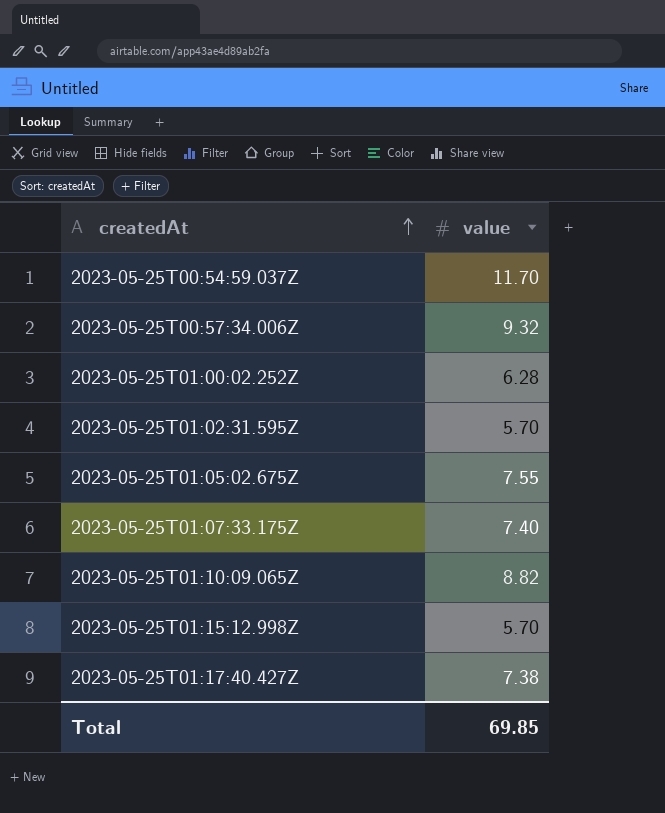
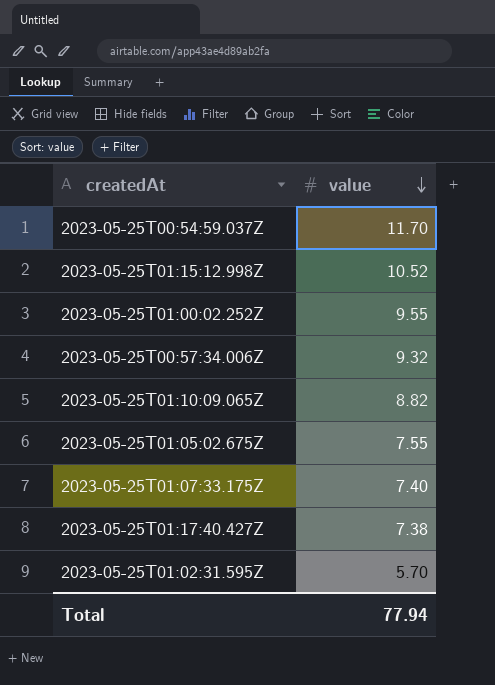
row order: createdAt ascending -> value descending
2023-05-25T01:15:12.998Z | value: 5.70 -> 10.52
2023-05-25T01:00:02.252Z | value: 6.28 -> 9.55
Total | value: 69.85 -> 77.94

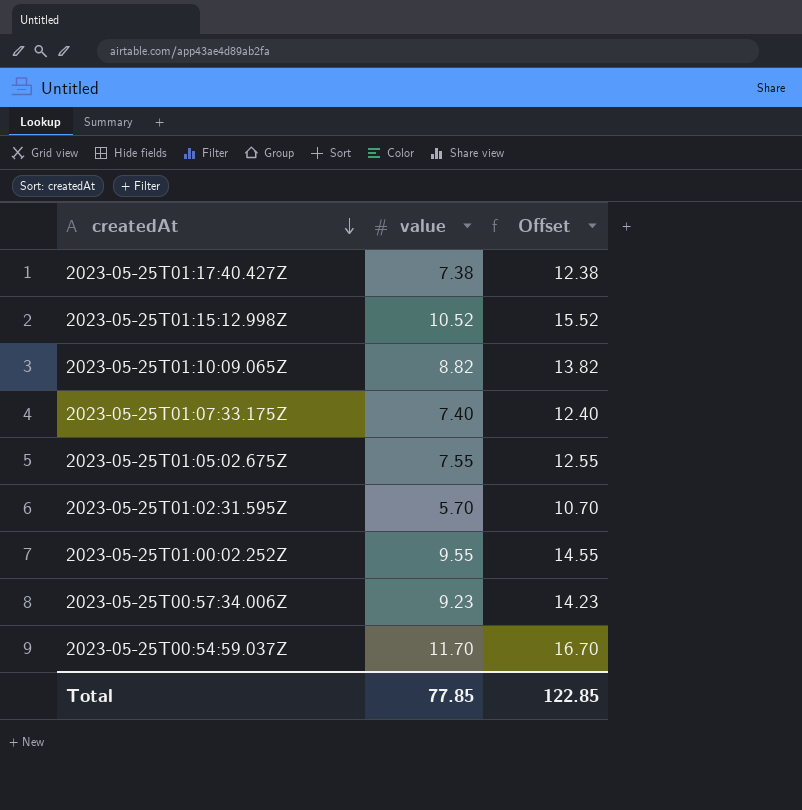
row order: value descending -> createdAt descending
column Offset | formula: none -> [value] + 5
2023-05-25T00:57:34.006Z | value: 9.32 -> 9.23
Total | value: 77.94 -> 77.85

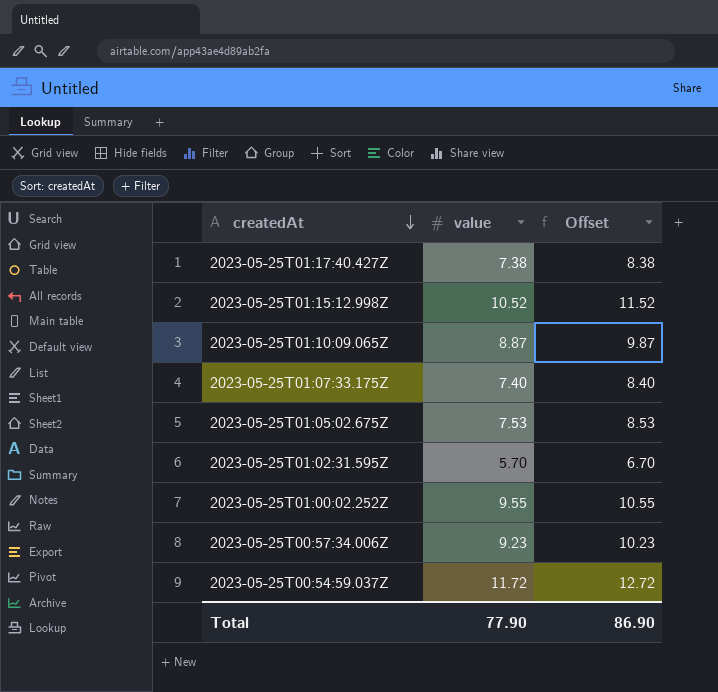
column Offset | formula: [value] + 5 -> [value] + 1
2023-05-25T01:10:09.065Z | value: 8.82 -> 8.87
2023-05-25T01:05:02.675Z | value: 7.55 -> 7.53
2023-05-25T00:54:59.037Z | value: 11.70 -> 11.72
Total | value: 77.85 -> 77.90
Total | Offset: 122.85 -> 86.90

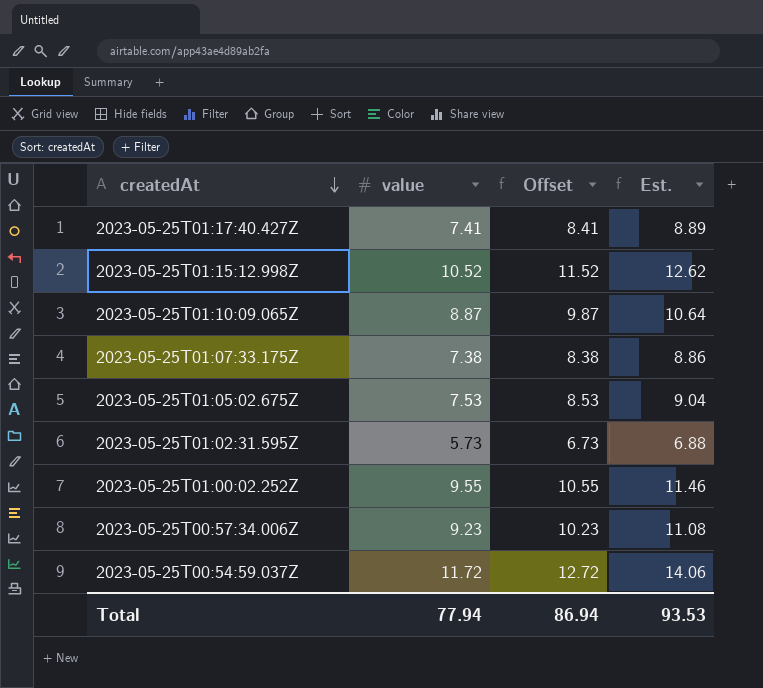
column Est. | formula: none -> [value] * 1.2
2023-05-25T01:17:40.427Z | value: 7.38 -> 7.41
2023-05-25T01:17:40.427Z | Offset: 8.38 -> 8.41
2023-05-25T01:07:33.175Z | value: 7.40 -> 7.38
2023-05-25T01:07:33.175Z | Offset: 8.40 -> 8.38
2023-05-25T01:02:31.595Z | value: 5.70 -> 5.73
2023-05-25T01:02:31.595Z | Offset: 6.70 -> 6.73
Total | value: 77.90 -> 77.94
Total | Offset: 86.90 -> 86.94

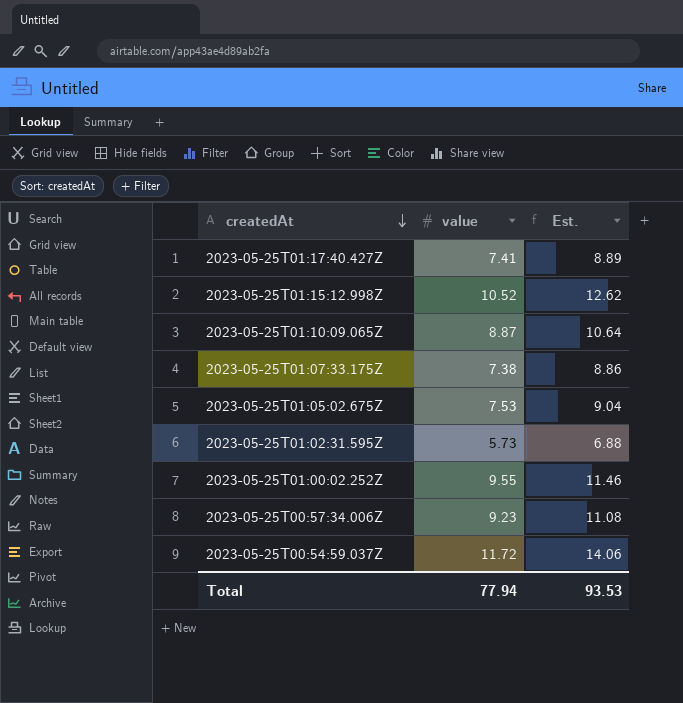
column Offset | formula: [value] + 1 -> none

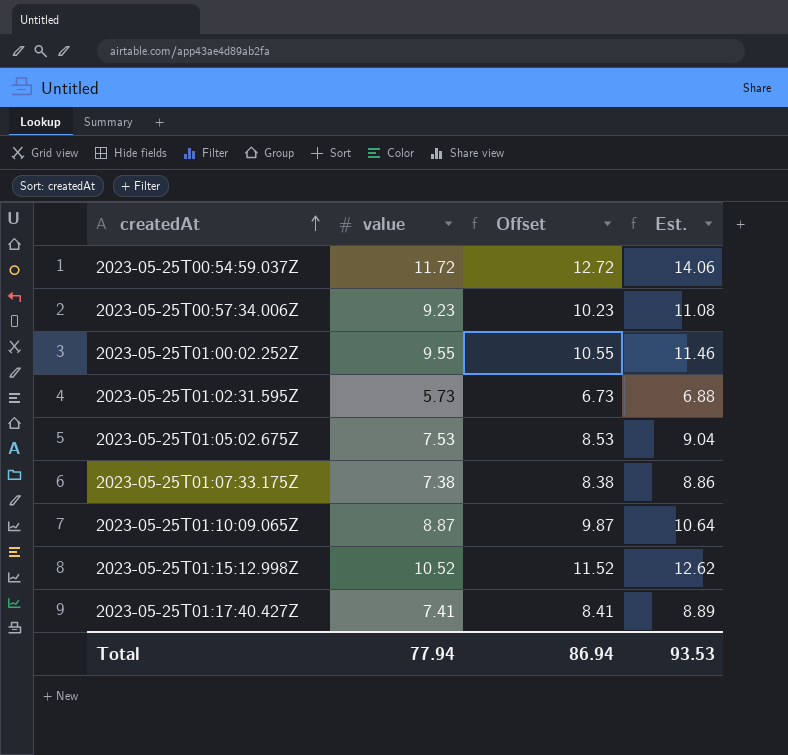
row order: createdAt descending -> createdAt ascending
column Offset | formula: none -> [value] + 1

